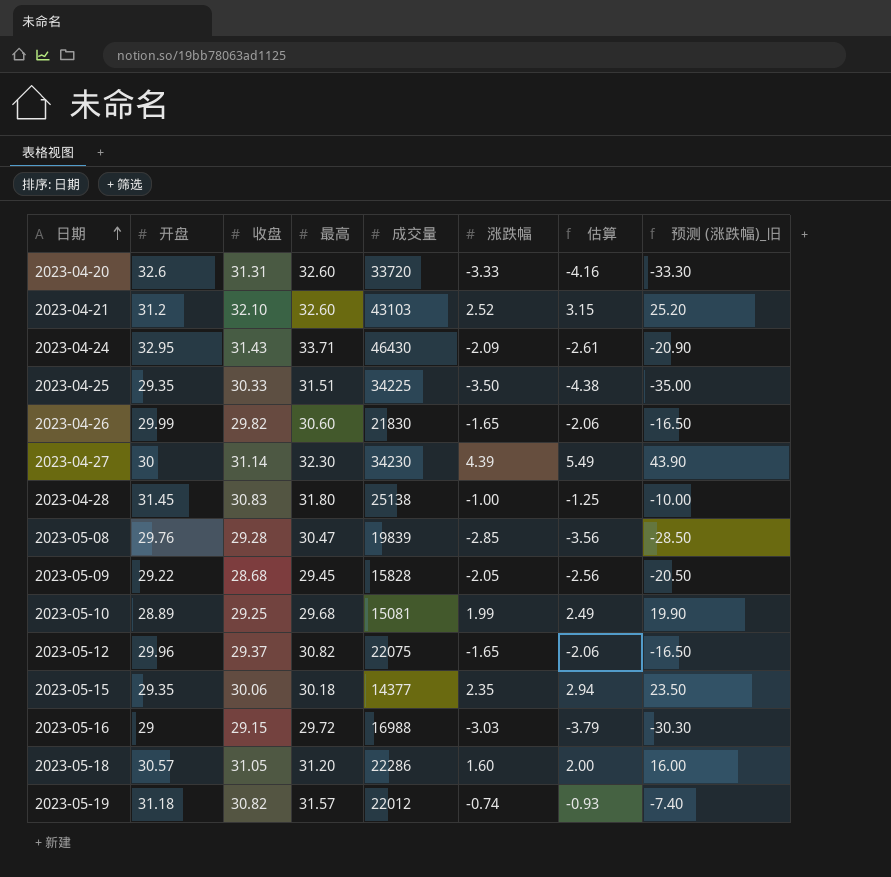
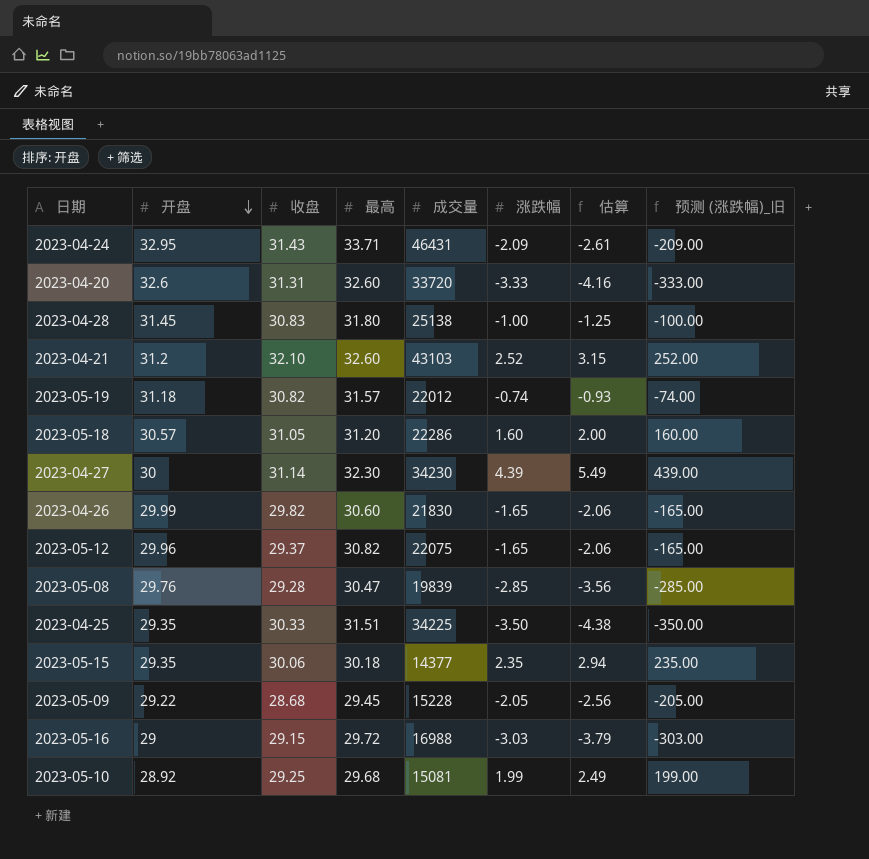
row order: 日期 ascending -> 开盘 descending
column 预测 (涨跌幅)_旧 | formula: [涨跌幅] * 10 -> [涨跌幅] * 100
2023-04-24 | 成交量: 46430 -> 46431
2023-05-09 | 成交量: 15828 -> 15228
2023-05-10 | 开盘: 28.89 -> 28.92

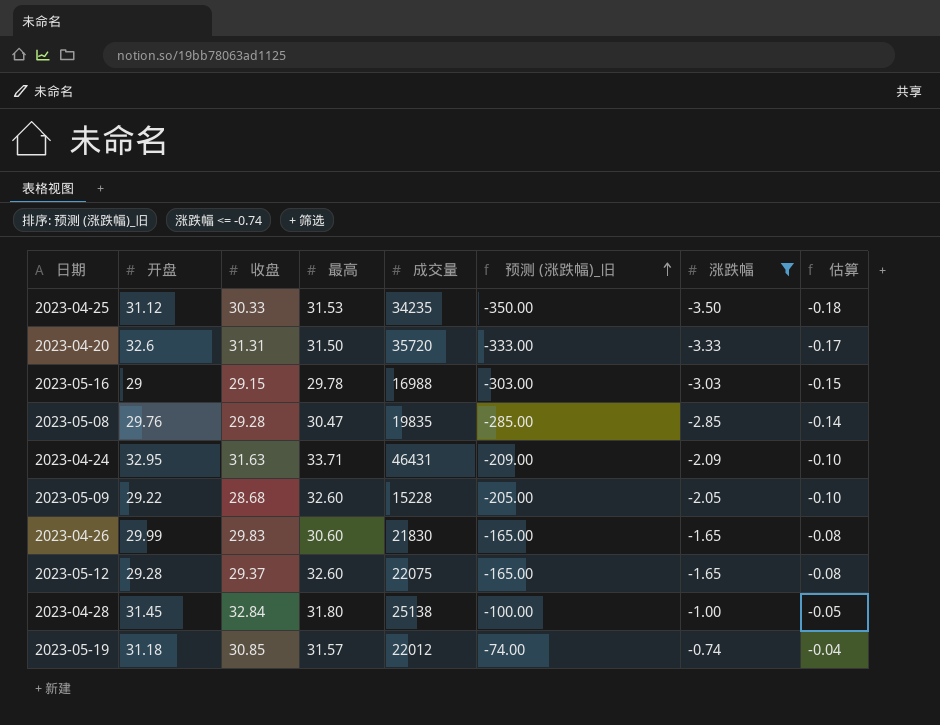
filter: none -> 涨跌幅 <= -0.74
row order: 开盘 descending -> 预测 (涨跌幅)_旧 ascending
column 预测 (涨跌幅)_旧 | position: 8 -> 6
column 估算 | formula: [涨跌幅] * 1.25 -> [涨跌幅] * 0.05
2023-04-25 | 开盘: 29.35 -> 31.12
2023-04-25 | 最高: 31.51 -> 31.53
2023-04-25 | 成交量: 34225 -> 34235
2023-04-20 | 最高: 32.60 -> 31.50
2023-04-20 | 成交量: 33720 -> 35720
2023-05-16 | 最高: 29.72 -> 29.78
2023-05-08 | 成交量: 19839 -> 19835
2023-04-24 | 收盘: 31.43 -> 31.63
2023-05-09 | 最高: 29.45 -> 32.60
2023-04-26 | 收盘: 29.82 -> 29.83
2023-05-12 | 开盘: 29.96 -> 29.28
2023-05-12 | 最高: 30.82 -> 32.60
2023-04-28 | 收盘: 30.83 -> 32.84
2023-05-19 | 收盘: 30.82 -> 30.85

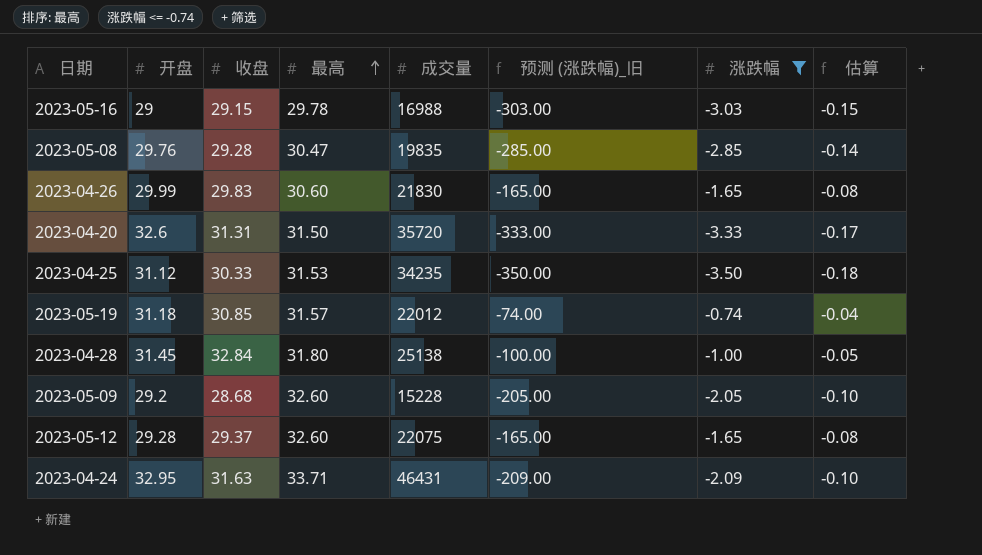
row order: 预测 (涨跌幅)_旧 ascending -> 最高 ascending
2023-05-09 | 开盘: 29.22 -> 29.2

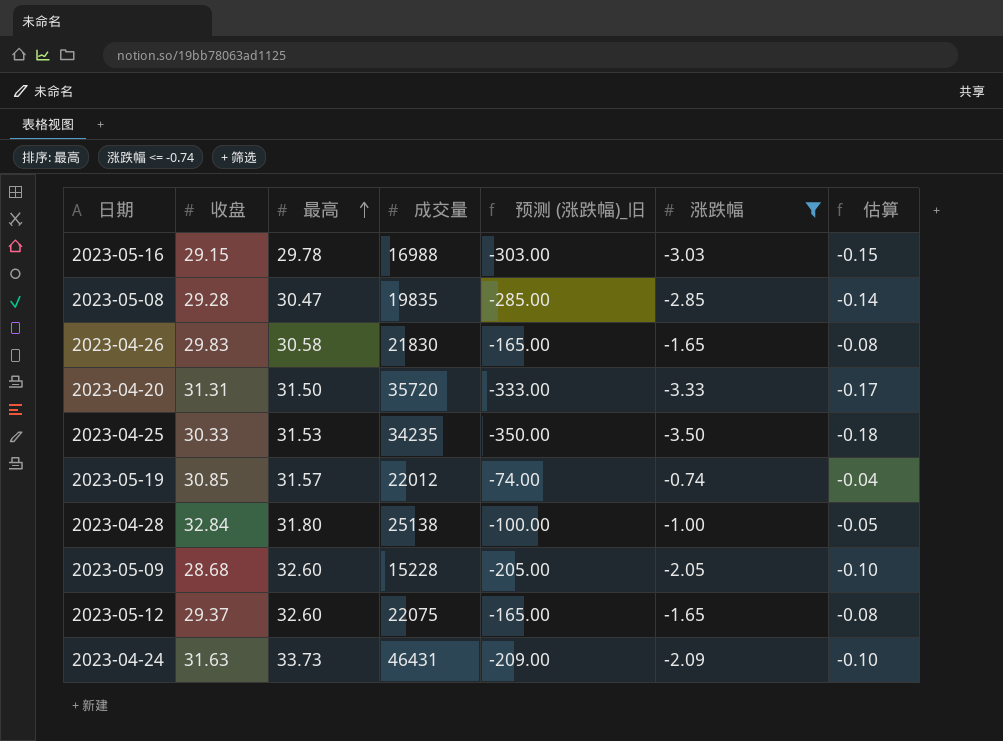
column 开盘 | position: 2 -> none
2023-04-26 | 最高: 30.60 -> 30.58
2023-04-24 | 最高: 33.71 -> 33.73

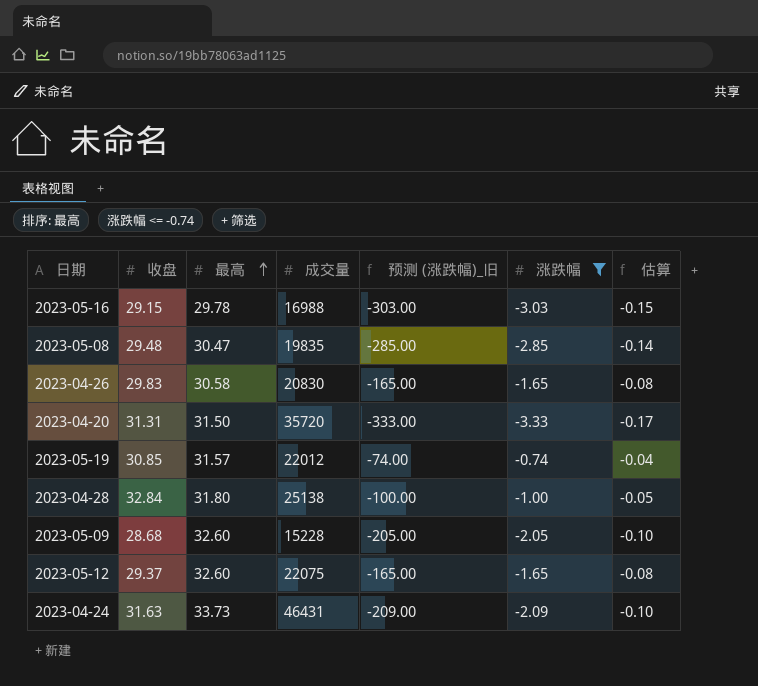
row 2023-04-25: 30.33 | 31.53 | 34235 | -350.00 | -3.50 | -0.18 -> none
2023-05-08 | 收盘: 29.28 -> 29.48
2023-04-26 | 成交量: 21830 -> 20830

